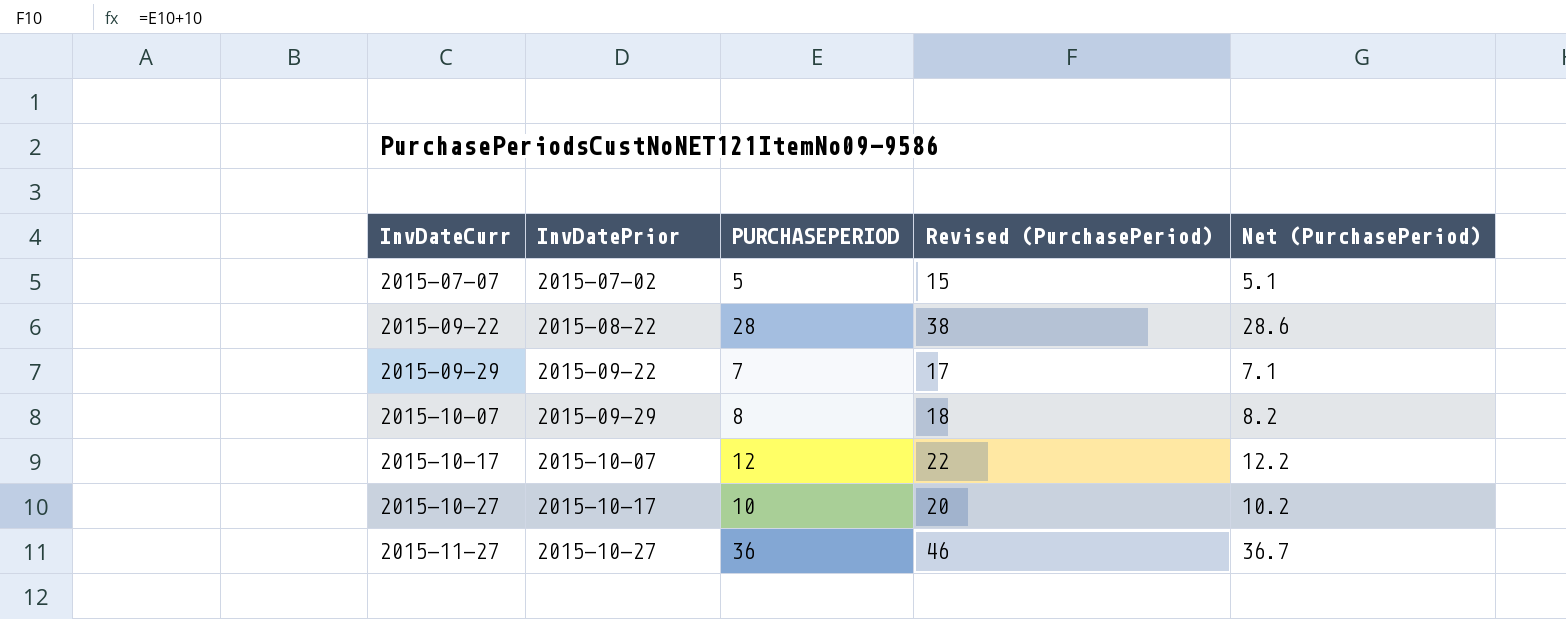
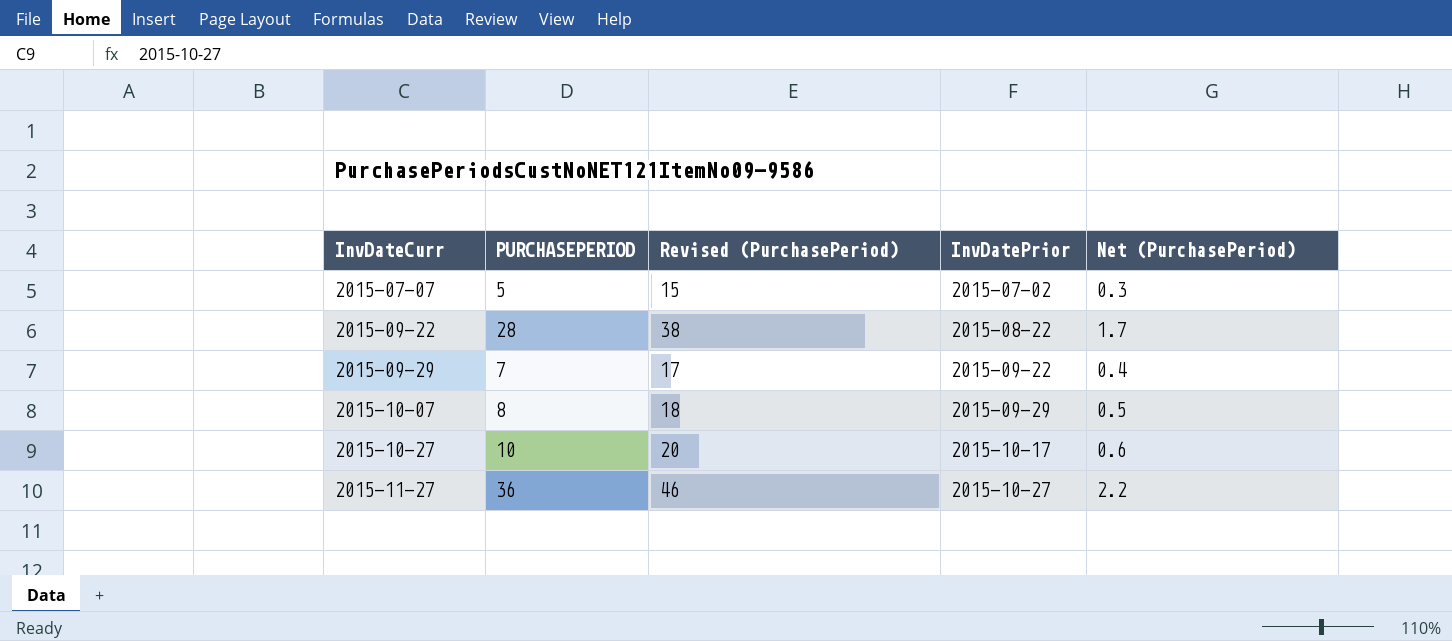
column InvDatePrior | position: 2 -> 4
column Net (PurchasePeriod) | formula: [PURCHASEPERIOD] * 1.02 -> [PURCHASEPERIOD] * 0.06
row 2015-10-17: 2015-10-07 | 12 | 22 | 12.2 -> none

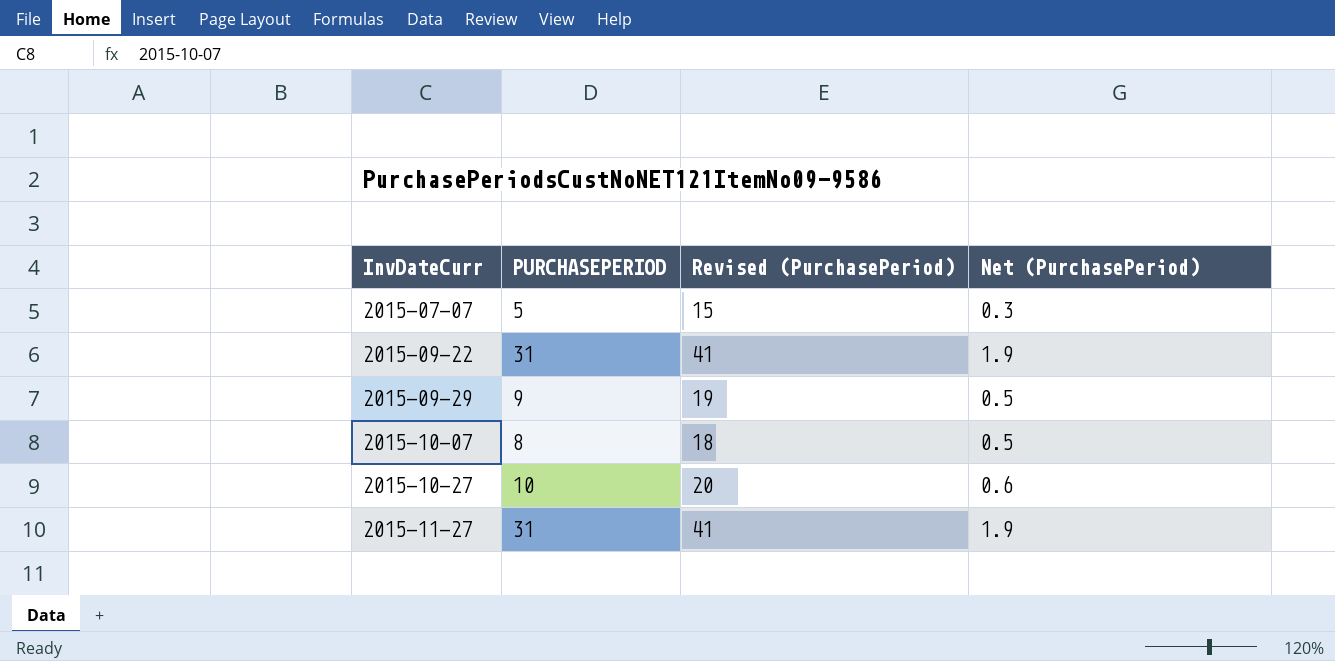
column InvDatePrior | position: 4 -> none
2015-09-22 | PURCHASEPERIOD: 28 -> 31
2015-09-22 | Revised (PurchasePeriod): 38 -> 41
2015-09-22 | Net (PurchasePeriod): 1.7 -> 1.9
2015-09-29 | PURCHASEPERIOD: 7 -> 9
2015-09-29 | Revised (PurchasePeriod): 17 -> 19
2015-09-29 | Net (PurchasePeriod): 0.4 -> 0.5
2015-11-27 | PURCHASEPERIOD: 36 -> 31
2015-11-27 | Revised (PurchasePeriod): 46 -> 41
2015-11-27 | Net (PurchasePeriod): 2.2 -> 1.9

